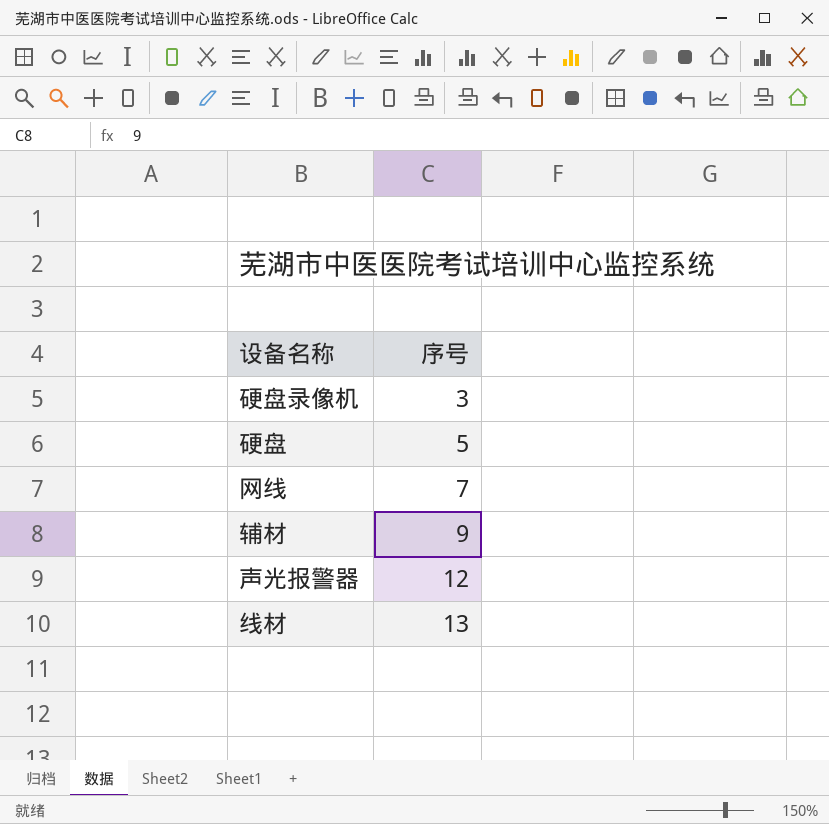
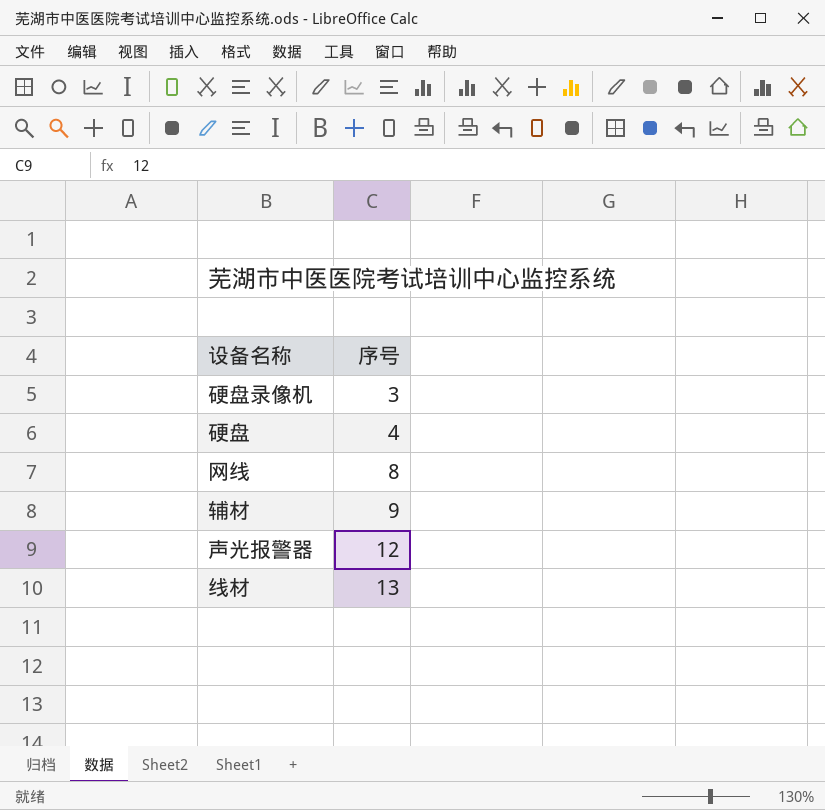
硬盘 | 序号: 5 -> 4
网线 | 序号: 7 -> 8

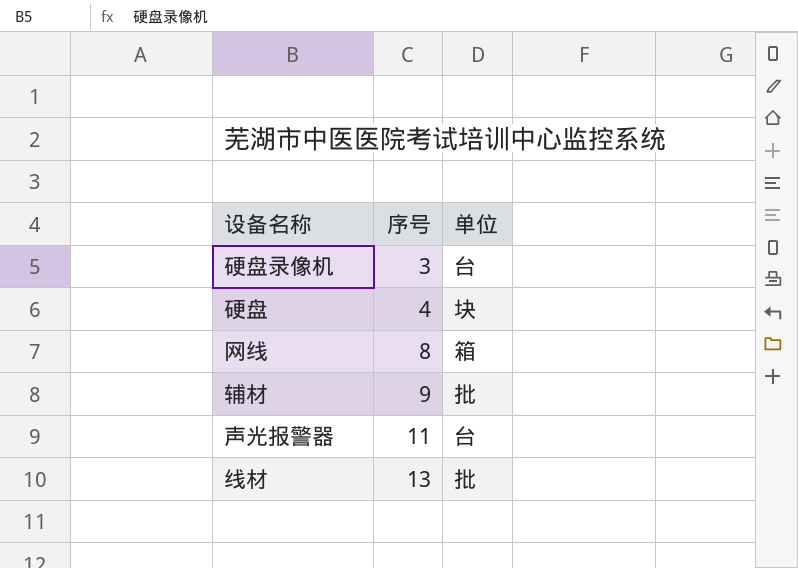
column 单位 | position: none -> 3
声光报警器 | 序号: 12 -> 11

